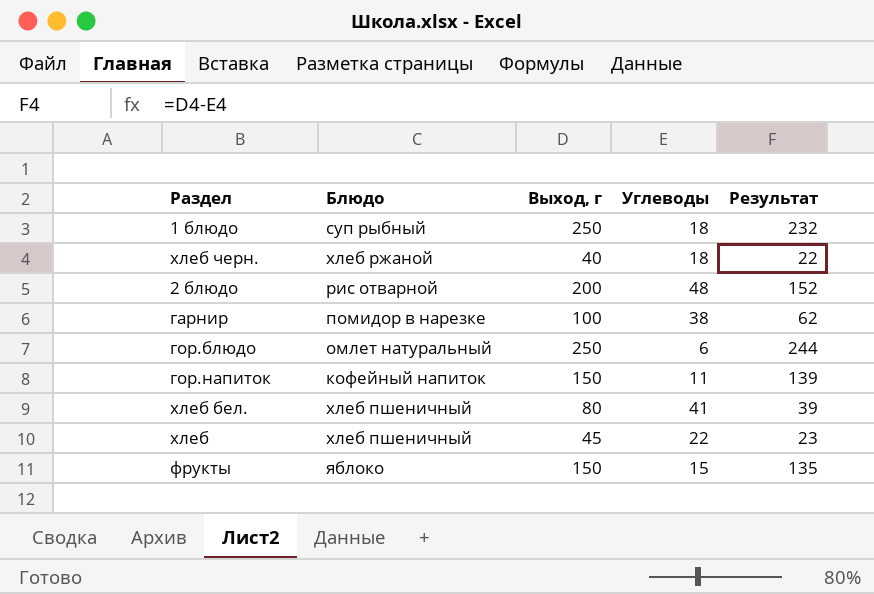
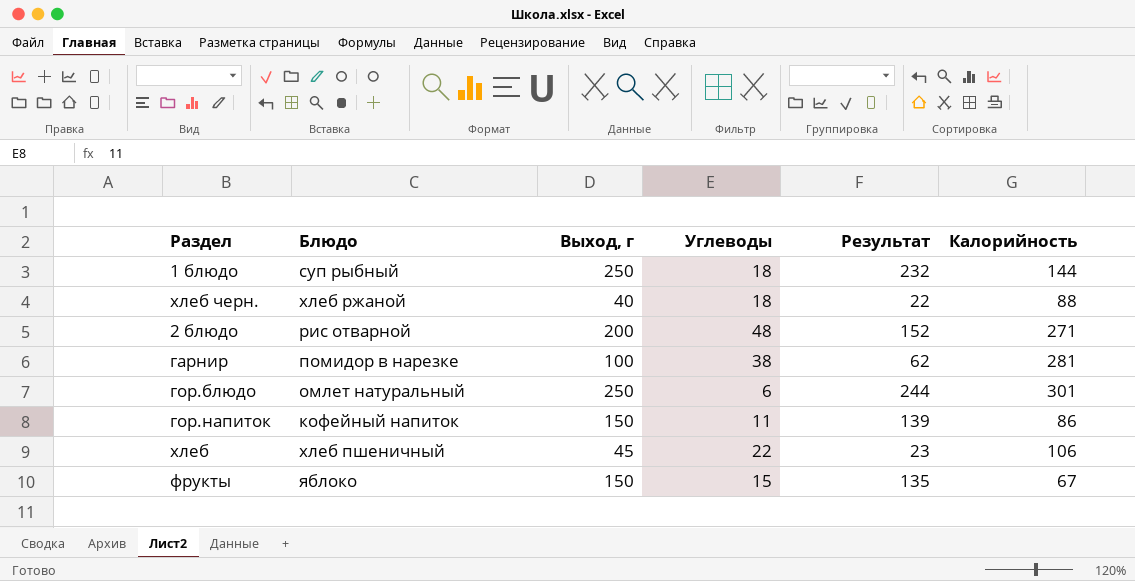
column Калорийность | position: none -> 6
row хлеб бел.: хлеб пшеничный | 80 | 41 | 39 -> none

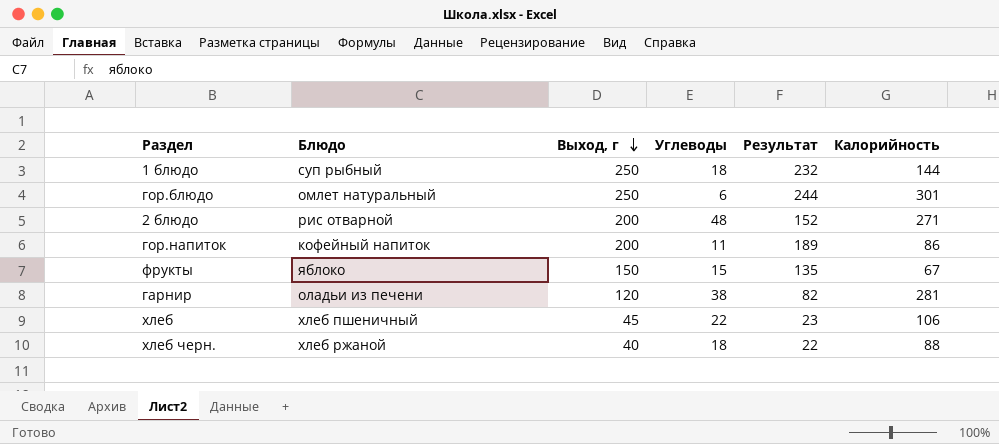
row order: none -> Выход, г descending
гор.напиток | Выход, г: 150 -> 200
гор.напиток | Результат: 139 -> 189
гарнир | Блюдо: помидор в нарезке -> оладьи из печени
гарнир | Выход, г: 100 -> 120
гарнир | Результат: 62 -> 82

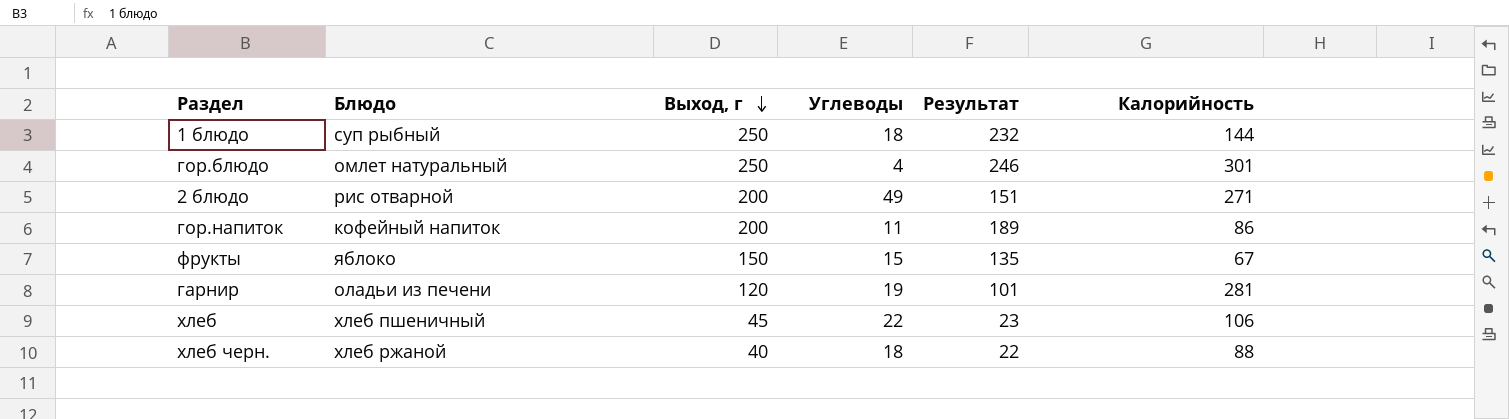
гор.блюдо | Углеводы: 6 -> 4
гор.блюдо | Результат: 244 -> 246
2 блюдо | Углеводы: 48 -> 49
2 блюдо | Результат: 152 -> 151
гарнир | Углеводы: 38 -> 19
гарнир | Результат: 82 -> 101

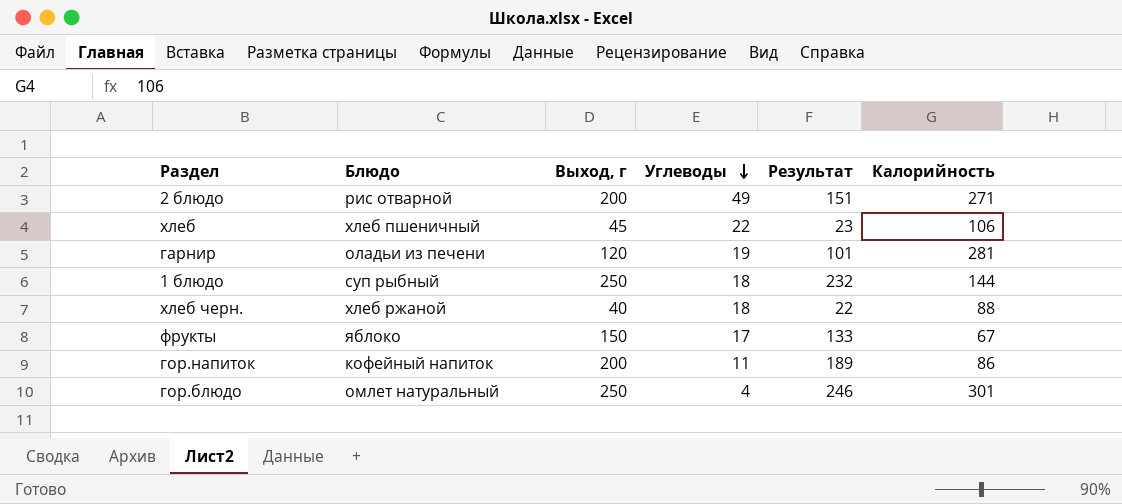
row order: Выход, г descending -> Углеводы descending
фрукты | Углеводы: 15 -> 17
фрукты | Результат: 135 -> 133

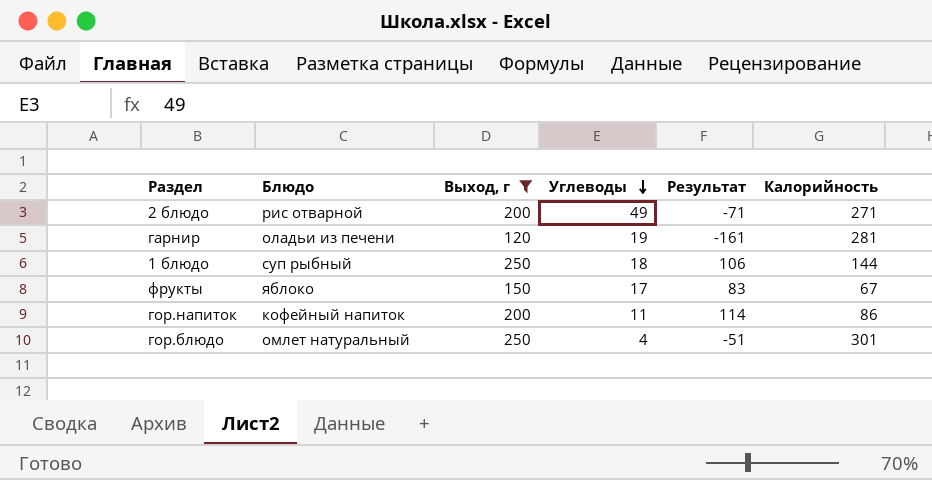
filter: none -> Выход, г >= 120
column Результат | formula: [Выход, г] - [Углеводы] -> [Выход, г] - [Калорийность]

